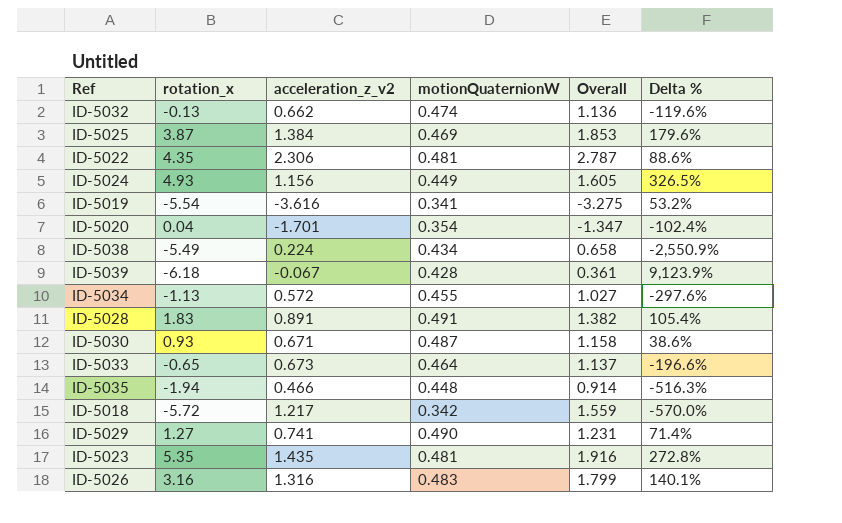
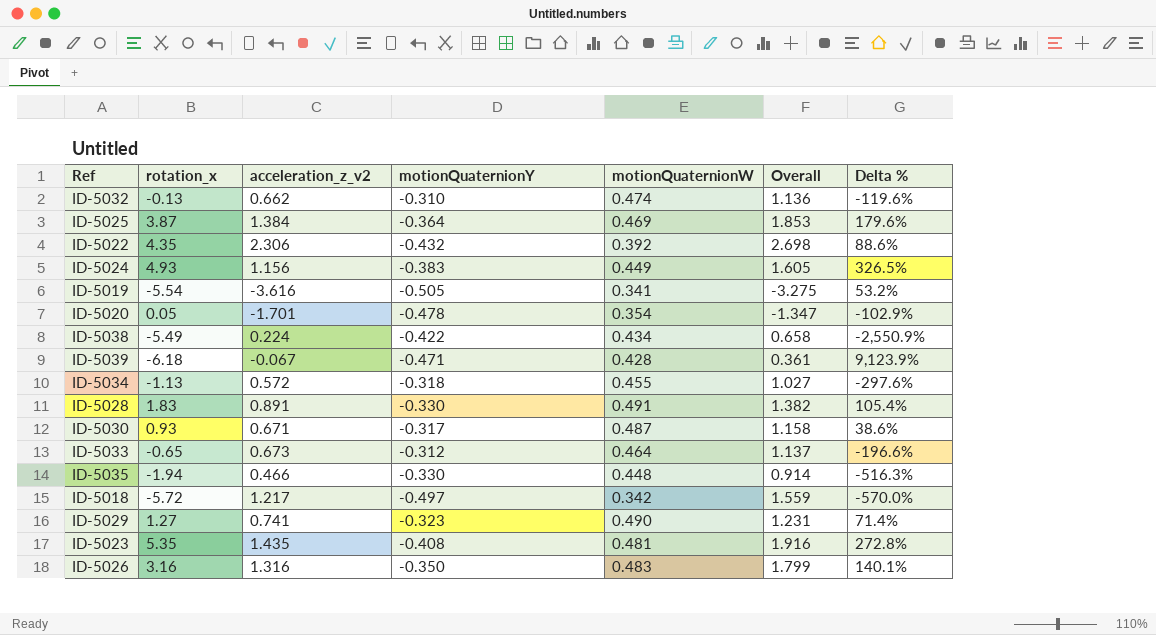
column motionQuaternionY | position: none -> 4
ID-5022 | motionQuaternionW: 0.481 -> 0.392
ID-5022 | Overall: 2.787 -> 2.698
ID-5020 | rotation_x: 0.04 -> 0.05
ID-5020 | Delta %: -102.4% -> -102.9%

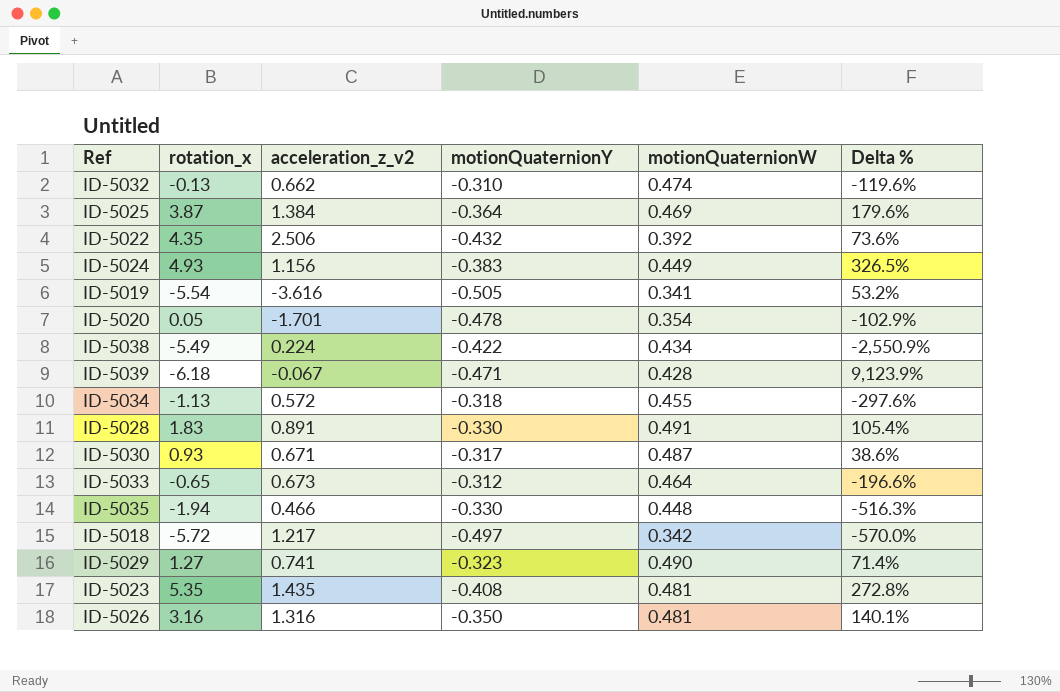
column Overall | formula: [acceleration_z_v2] + [motionQuaternionW] -> none
ID-5022 | acceleration_z_v2: 2.306 -> 2.506
ID-5022 | Delta %: 88.6% -> 73.6%
ID-5026 | motionQuaternionW: 0.483 -> 0.481

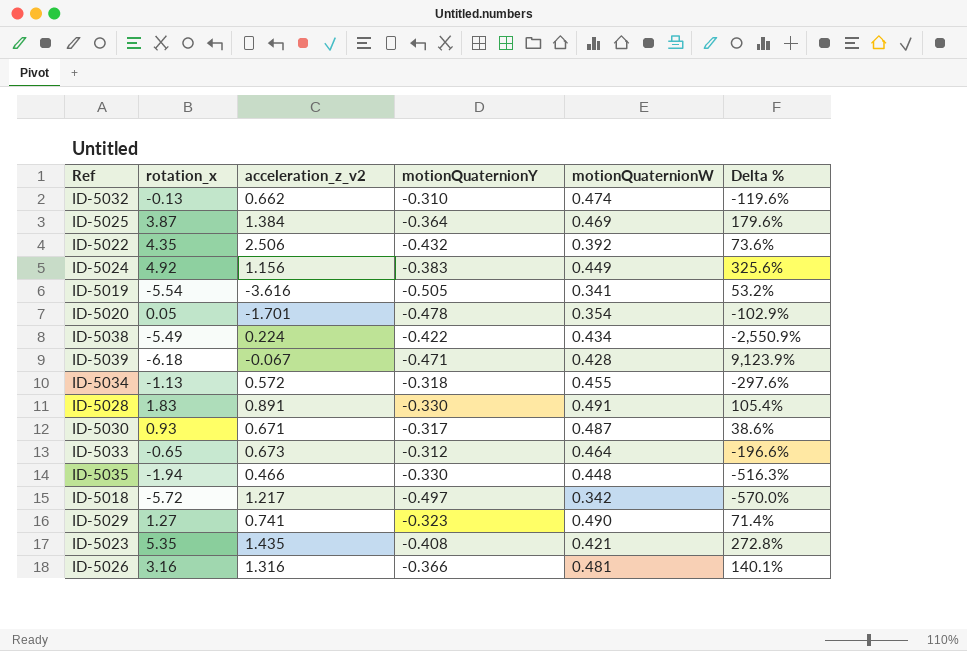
ID-5024 | rotation_x: 4.93 -> 4.92
ID-5024 | Delta %: 326.5% -> 325.6%
ID-5023 | motionQuaternionW: 0.481 -> 0.421
ID-5026 | motionQuaternionY: -0.350 -> -0.366

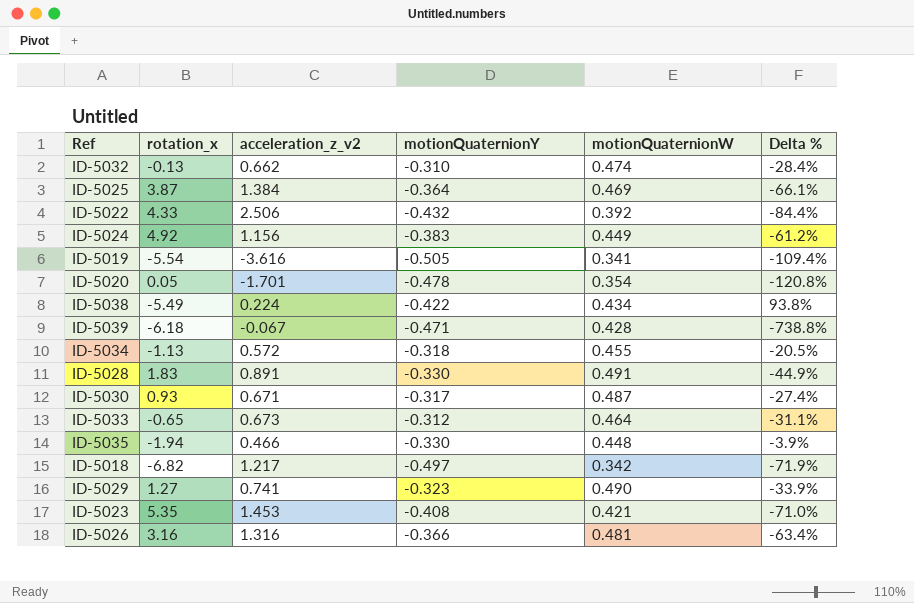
column Delta % | formula: ([rotation_x] - [acceleration_z_v2]) / [acceleration_z_v2] -> ([motionQuaternionW] - [acceleration_z_v2]) / [acceleration_z_v2]
ID-5022 | rotation_x: 4.35 -> 4.33
ID-5018 | rotation_x: -5.72 -> -6.82
ID-5023 | acceleration_z_v2: 1.435 -> 1.453

